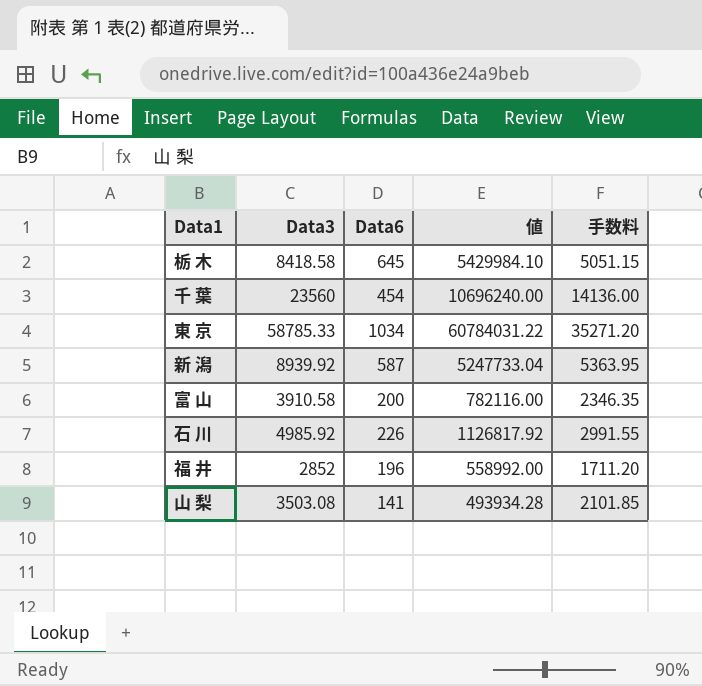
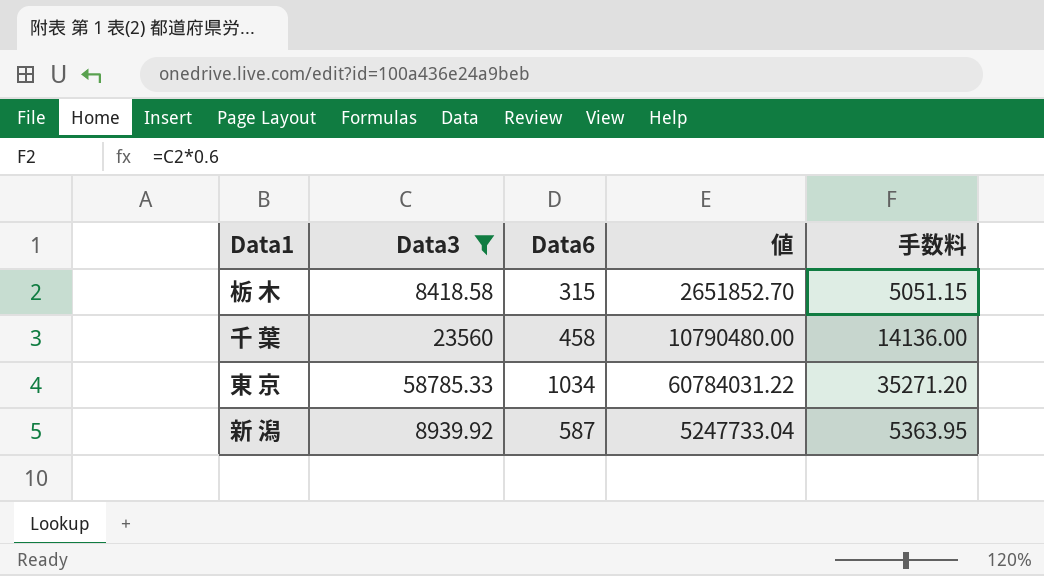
filter: none -> Data3 >= 8418.58
栃 木 | Data6: 645 -> 315
栃 木 | 値: 5429984.10 -> 2651852.70
千 葉 | Data6: 454 -> 458
千 葉 | 値: 10696240.00 -> 10790480.00

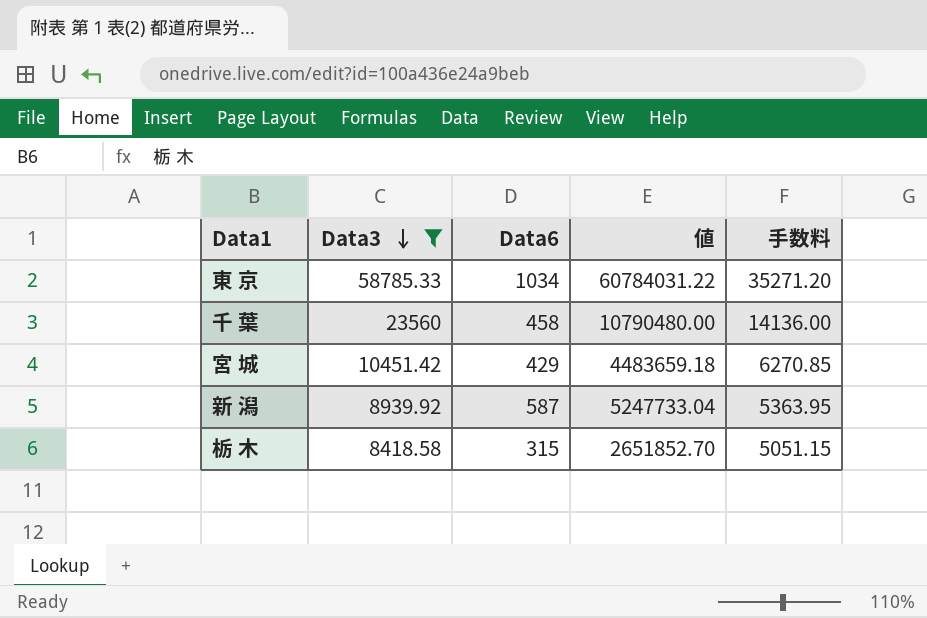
row order: none -> Data3 descending
row 宮 城: none -> 10451.42 | 429 | 4483659.18 | 6270.85

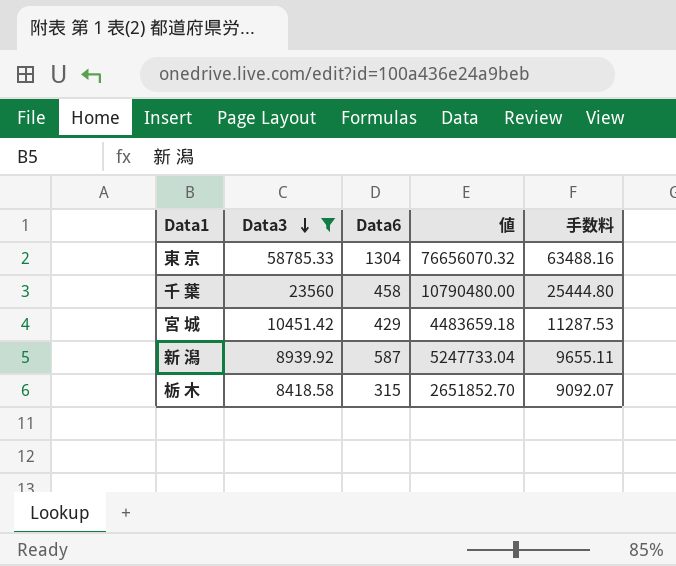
column 手数料 | formula: [Data3] * 0.6 -> [Data3] * 1.08
東 京 | Data6: 1034 -> 1304
東 京 | 値: 60784031.22 -> 76656070.32

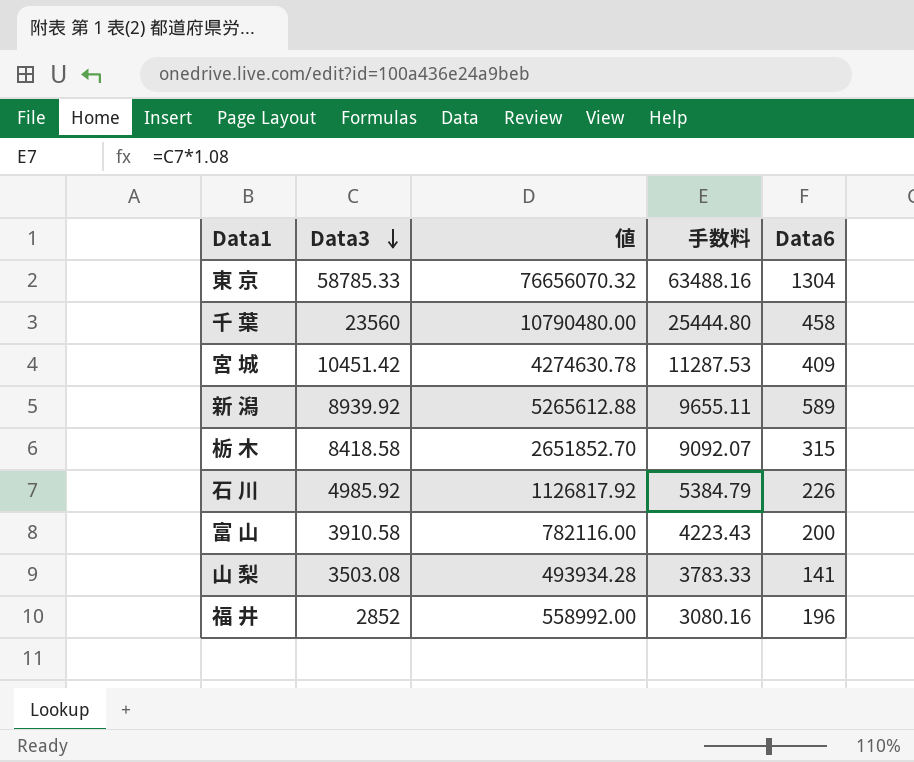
filter: Data3 >= 8418.58 -> none
column Data6 | position: 3 -> 5
宮 城 | 値: 4483659.18 -> 4274630.78
宮 城 | Data6: 429 -> 409
新 潟 | 値: 5247733.04 -> 5265612.88
新 潟 | Data6: 587 -> 589

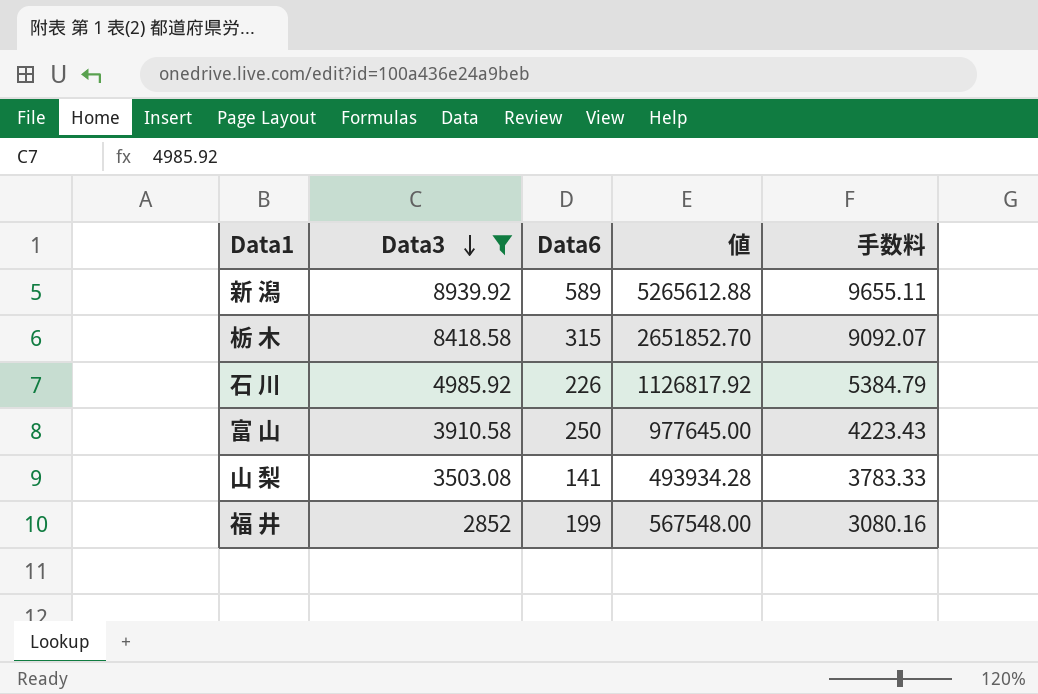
filter: none -> Data3 <= 8939.92
column Data6 | position: 5 -> 3
富 山 | Data6: 200 -> 250
富 山 | 値: 782116.00 -> 977645.00
福 井 | Data6: 196 -> 199
福 井 | 値: 558992.00 -> 567548.00

